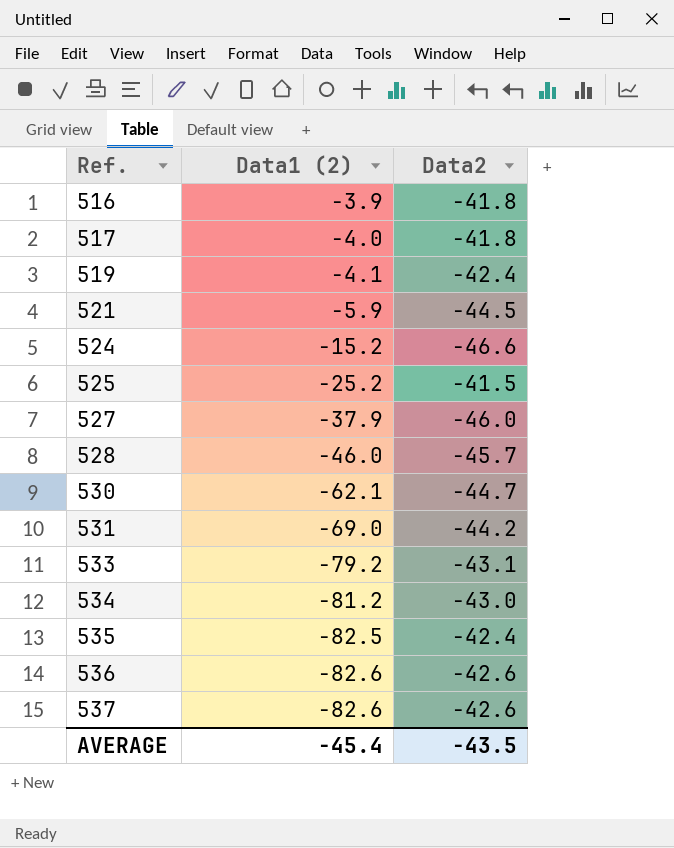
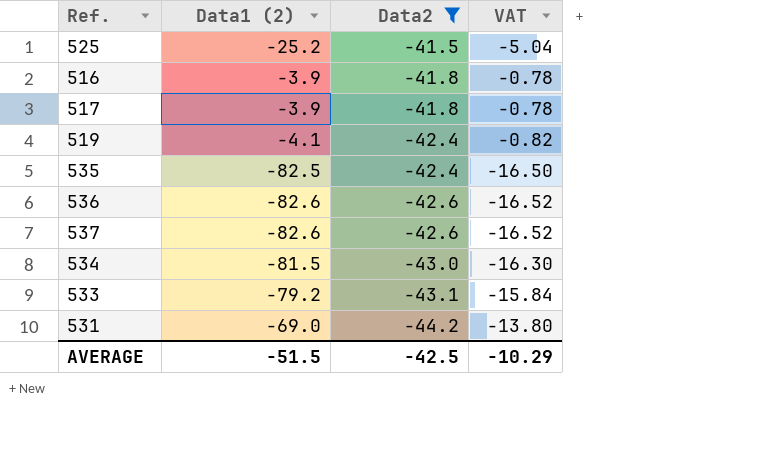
filter: none -> Data2 >= -44.2
row order: Ref. ascending -> Data2 descending
column VAT | formula: none -> [Data1 (2)] * 0.2
517 | Data1 (2): -4.0 -> -3.9
534 | Data1 (2): -81.2 -> -81.5
AVERAGE | Data1 (2): -45.4 -> -51.5
AVERAGE | Data2: -43.5 -> -42.5

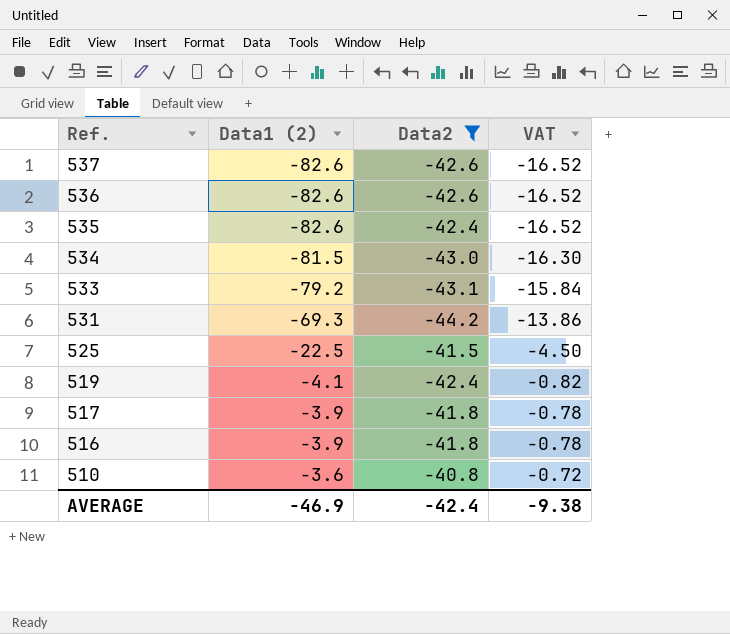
row order: Data2 descending -> Ref. descending
535 | Data1 (2): -82.5 -> -82.6
535 | VAT: -16.50 -> -16.52
531 | Data1 (2): -69.0 -> -69.3
531 | VAT: -13.80 -> -13.86
525 | Data1 (2): -25.2 -> -22.5
525 | VAT: -5.04 -> -4.50
row 510: none -> -3.6 | -40.8 | -0.72
AVERAGE | Data1 (2): -51.5 -> -46.9
AVERAGE | Data2: -42.5 -> -42.4
AVERAGE | VAT: -10.29 -> -9.38

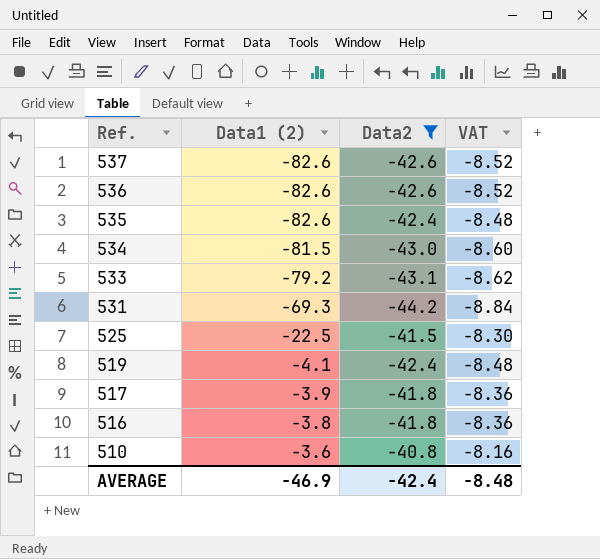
column VAT | formula: [Data1 (2)] * 0.2 -> [Data2] * 0.2
516 | Data1 (2): -3.9 -> -3.8
AVERAGE | VAT: -9.38 -> -8.48

